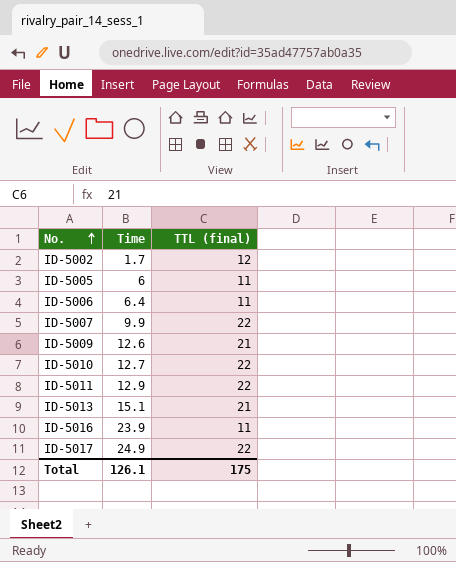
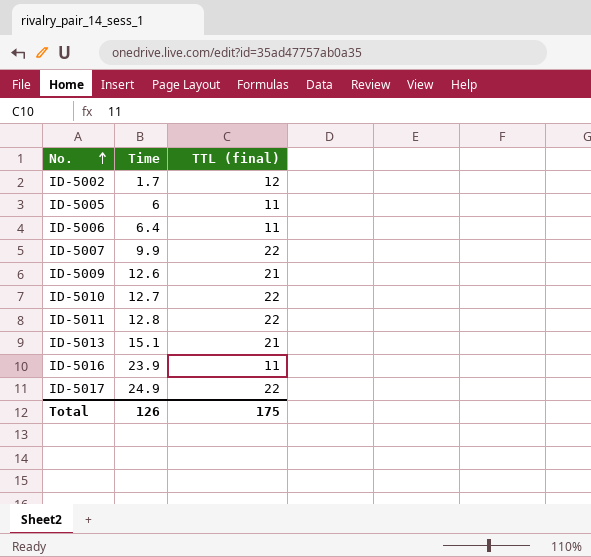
ID-5011 | Time: 12.9 -> 12.8
Total | Time: 126.1 -> 126

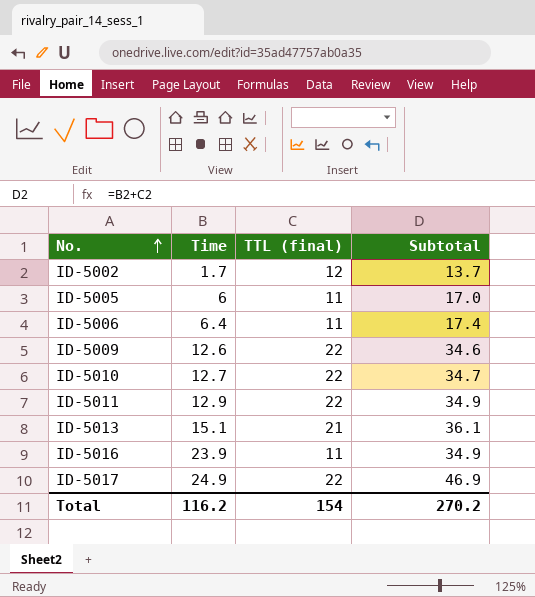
column Subtotal | formula: none -> [Time] + [TTL (final)]
row ID-5007: 9.9 | 22 -> none
ID-5009 | TTL (final): 21 -> 22
ID-5011 | Time: 12.8 -> 12.9
Total | Time: 126 -> 116.2
Total | TTL (final): 175 -> 154

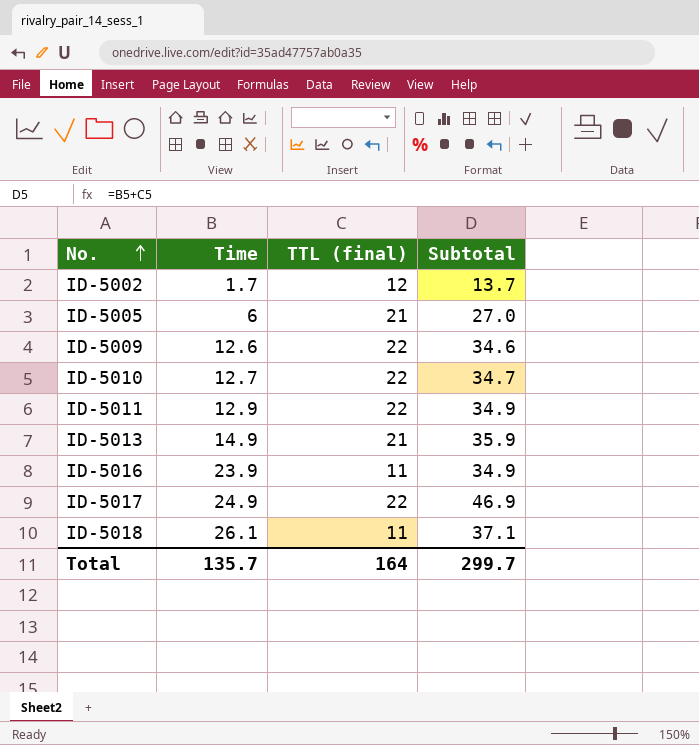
row ID-5006: 6.4 | 11 | 17.4 -> none
ID-5005 | TTL (final): 11 -> 21
ID-5005 | Subtotal: 17.0 -> 27.0
ID-5013 | Time: 15.1 -> 14.9
ID-5013 | Subtotal: 36.1 -> 35.9
row ID-5018: none -> 26.1 | 11 | 37.1
Total | Time: 116.2 -> 135.7
Total | TTL (final): 154 -> 164
Total | Subtotal: 270.2 -> 299.7

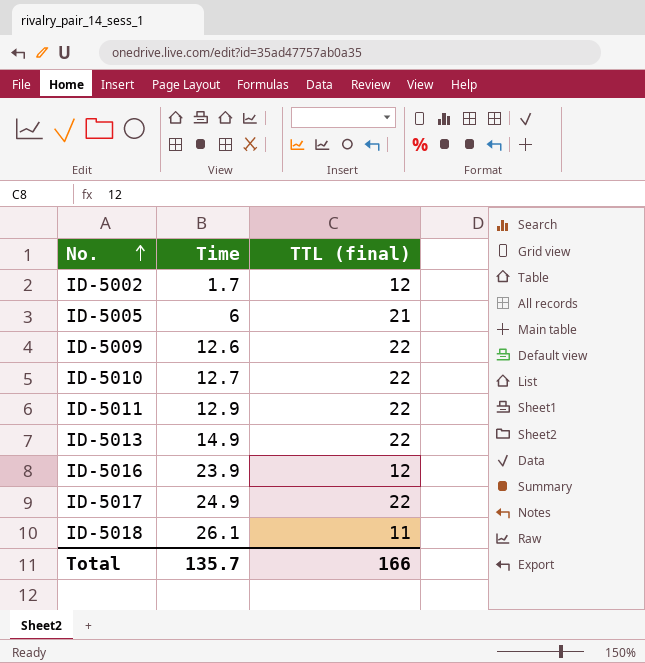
column Subtotal | formula: [Time] + [TTL (final)] -> none
ID-5013 | TTL (final): 21 -> 22
ID-5016 | TTL (final): 11 -> 12
Total | TTL (final): 164 -> 166

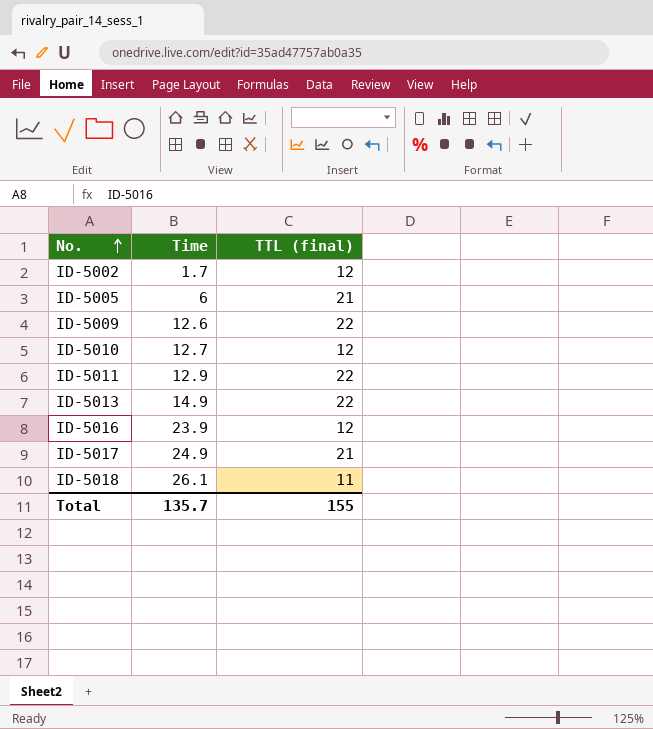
ID-5010 | TTL (final): 22 -> 12
ID-5017 | TTL (final): 22 -> 21
Total | TTL (final): 166 -> 155

